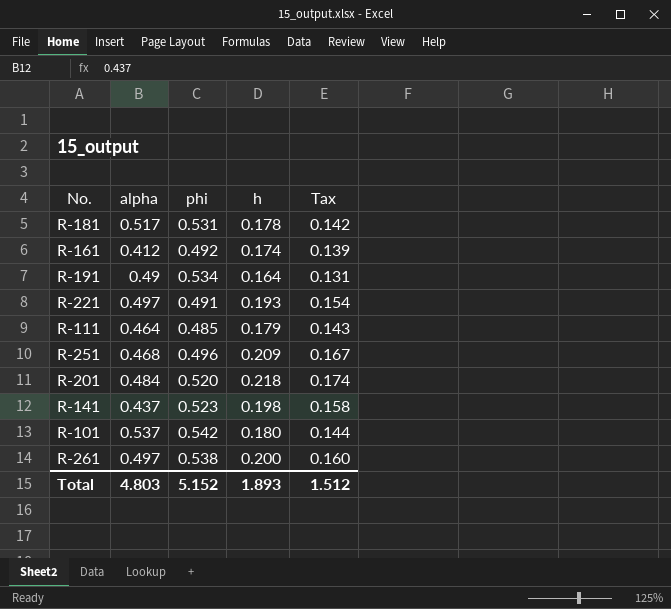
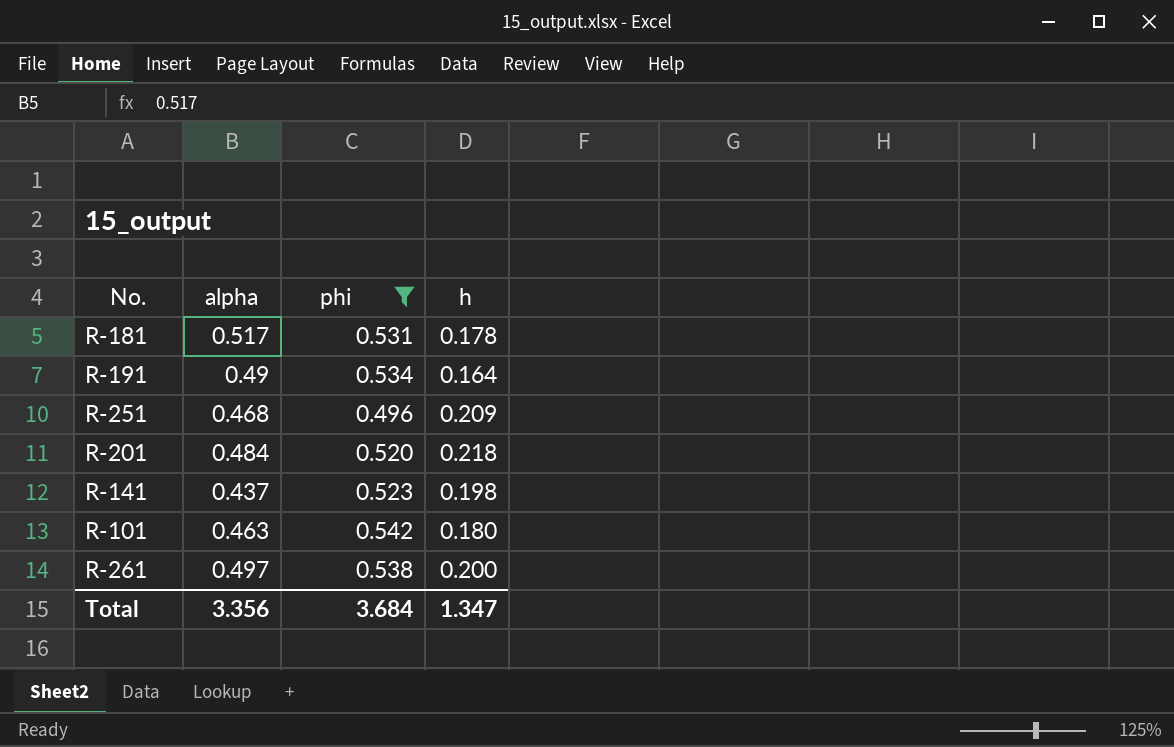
filter: none -> phi >= 0.496
column Tax | formula: [h] * 0.8 -> none
R-101 | alpha: 0.537 -> 0.463
Total | alpha: 4.803 -> 3.356
Total | phi: 5.152 -> 3.684
Total | h: 1.893 -> 1.347

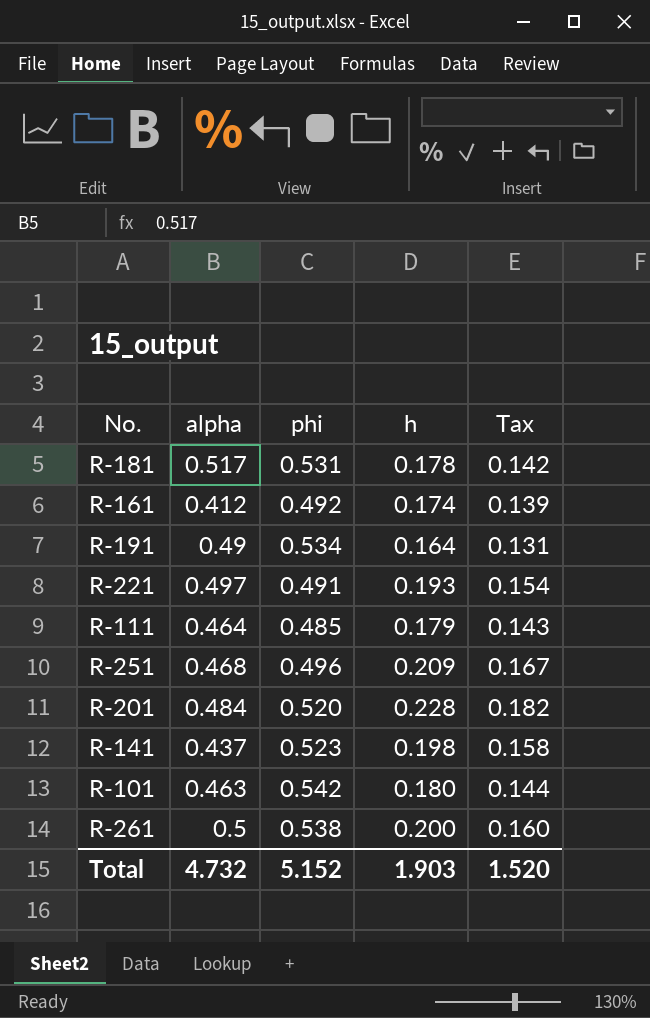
filter: phi >= 0.496 -> none
column Tax | formula: none -> [h] * 0.8
R-201 | h: 0.218 -> 0.228
R-261 | alpha: 0.497 -> 0.5
Total | alpha: 3.356 -> 4.732
Total | phi: 3.684 -> 5.152
Total | h: 1.347 -> 1.903

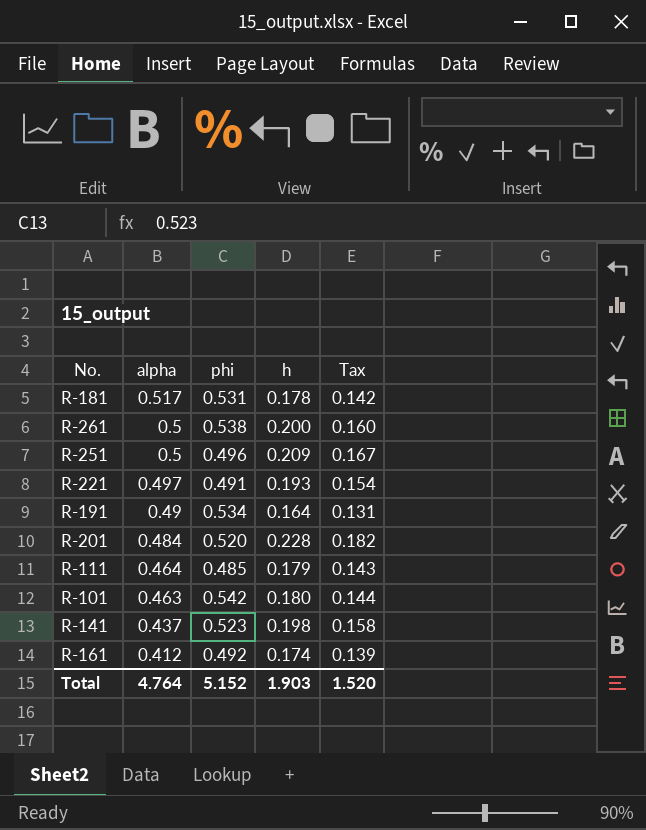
row order: none -> alpha descending
R-251 | alpha: 0.468 -> 0.5
Total | alpha: 4.732 -> 4.764

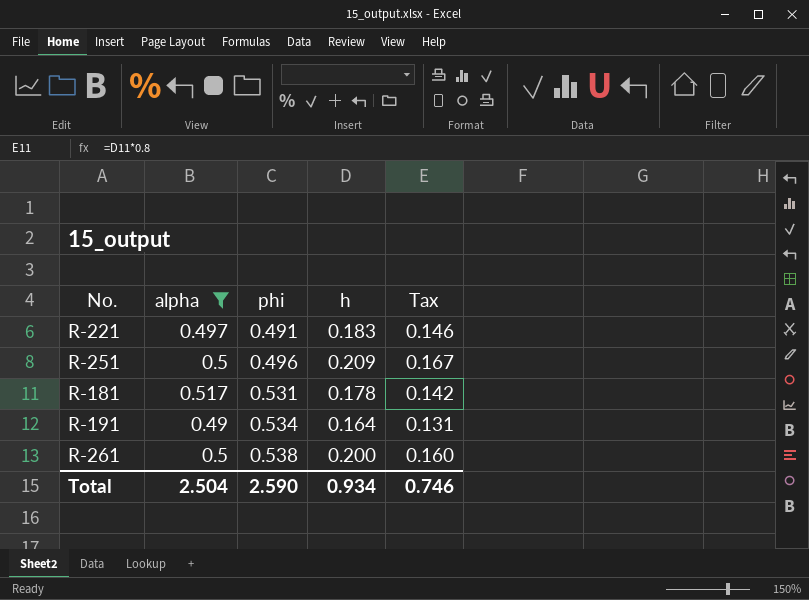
filter: none -> alpha >= 0.49
row order: alpha descending -> phi ascending
R-221 | h: 0.193 -> 0.183
R-221 | Tax: 0.154 -> 0.146
Total | alpha: 4.764 -> 2.504
Total | phi: 5.152 -> 2.590
Total | h: 1.903 -> 0.934
Total | Tax: 1.520 -> 0.746

